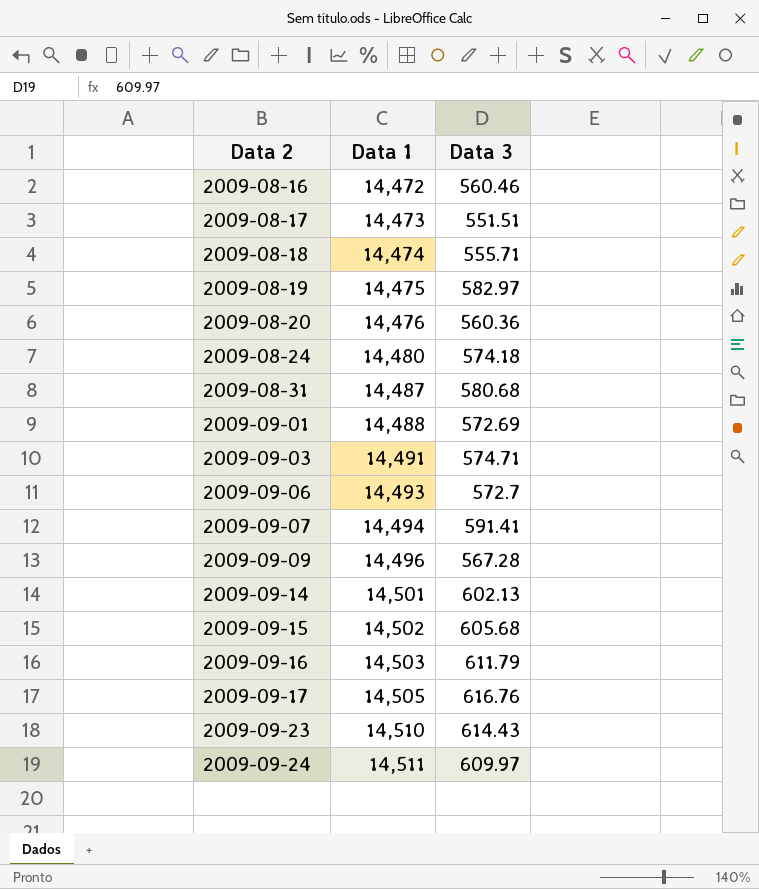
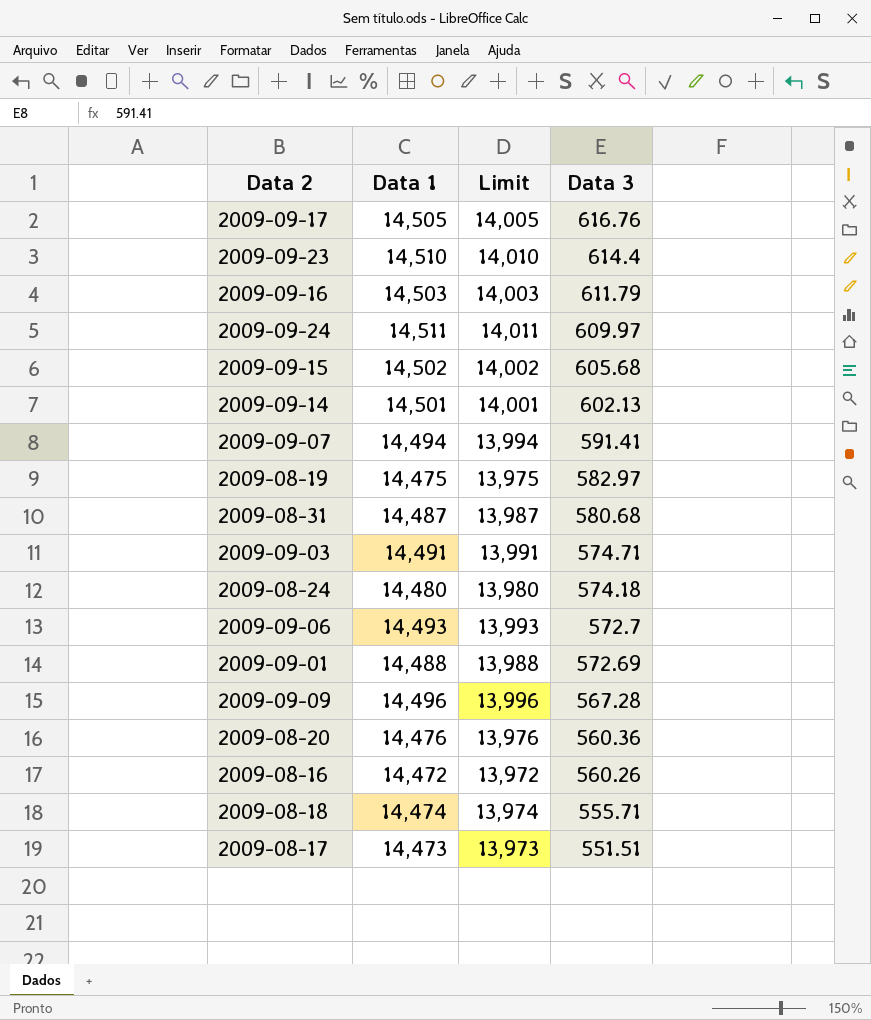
row order: Data 2 ascending -> Data 3 descending
column Limit | formula: none -> [Data 1] - 500
2009-09-23 | Data 3: 614.43 -> 614.4
2009-08-16 | Data 3: 560.46 -> 560.26

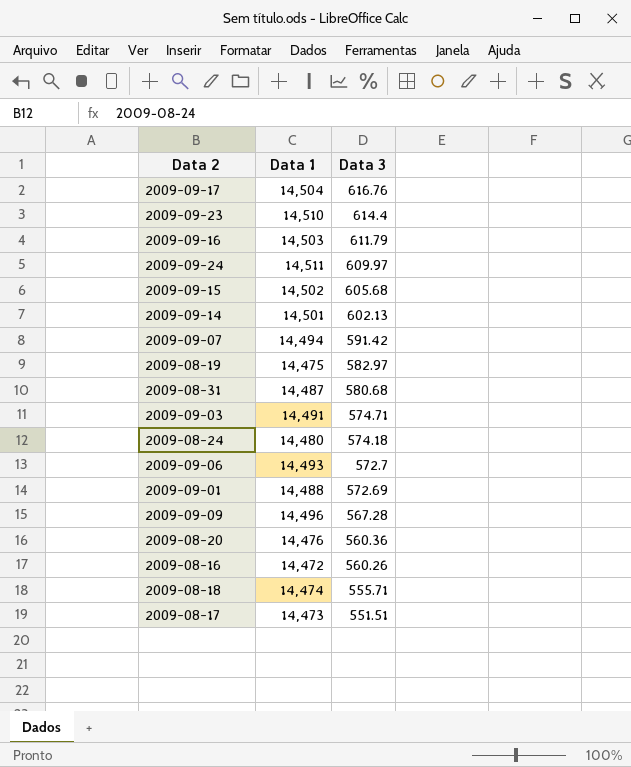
column Limit | formula: [Data 1] - 500 -> none
2009-09-17 | Data 1: 14,505 -> 14,504
2009-09-07 | Data 3: 591.41 -> 591.42

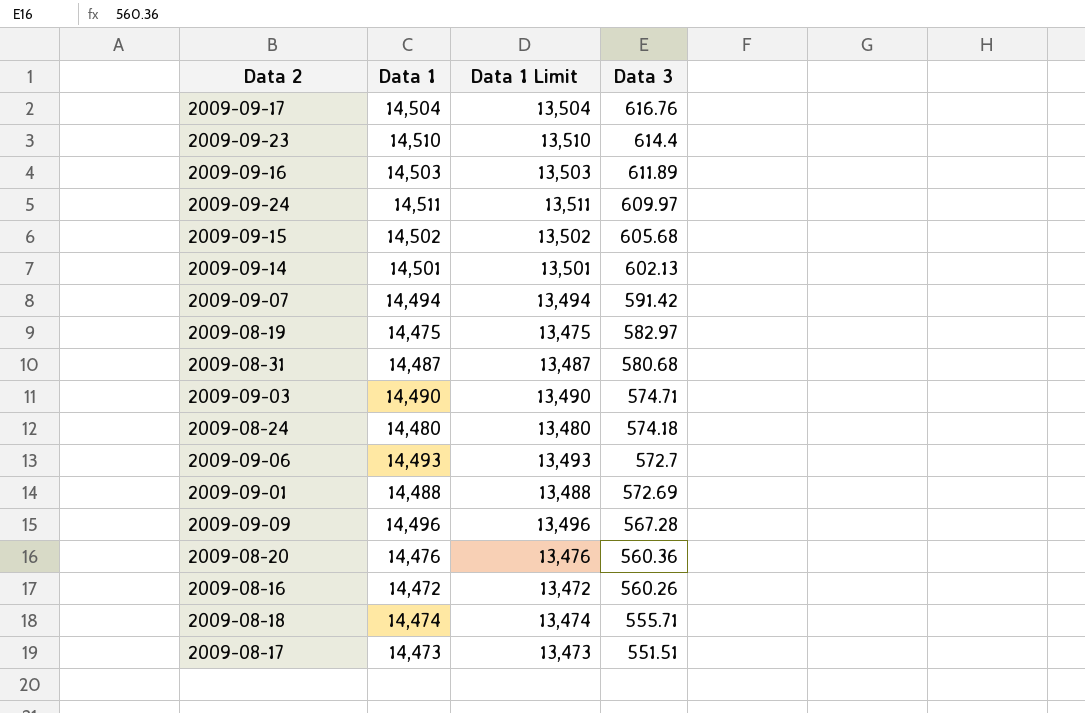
column Data 1 Limit | formula: none -> [Data 1] - 1000
2009-09-16 | Data 3: 611.79 -> 611.89
2009-09-03 | Data 1: 14,491 -> 14,490

